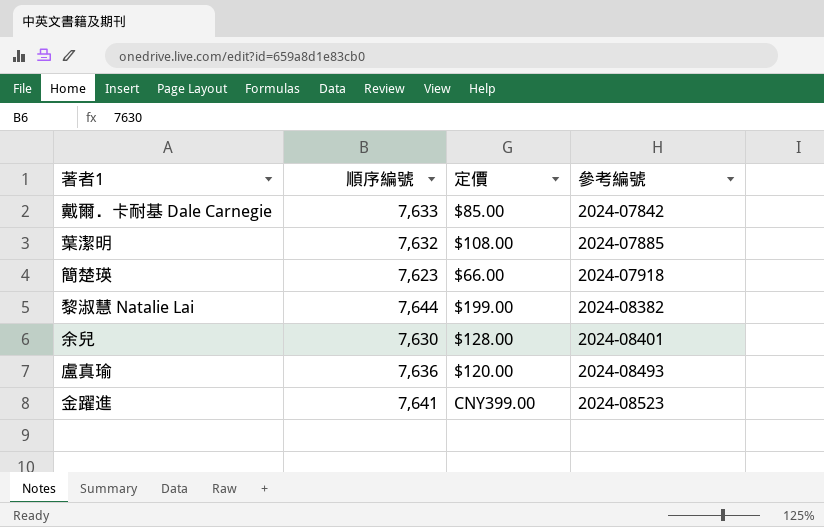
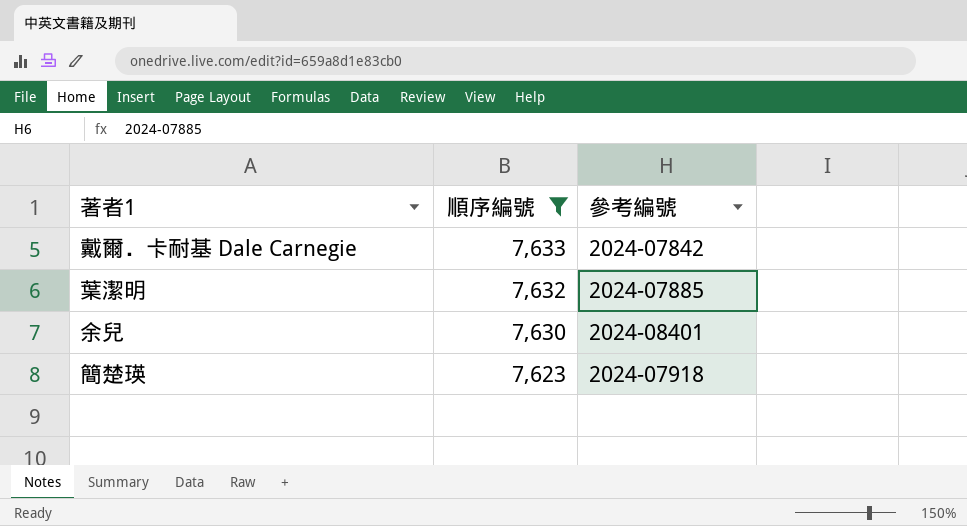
filter: none -> 順序編號 <= 7,633
row order: 參考編號 ascending -> 順序編號 descending
column 定價 | position: 3 -> none

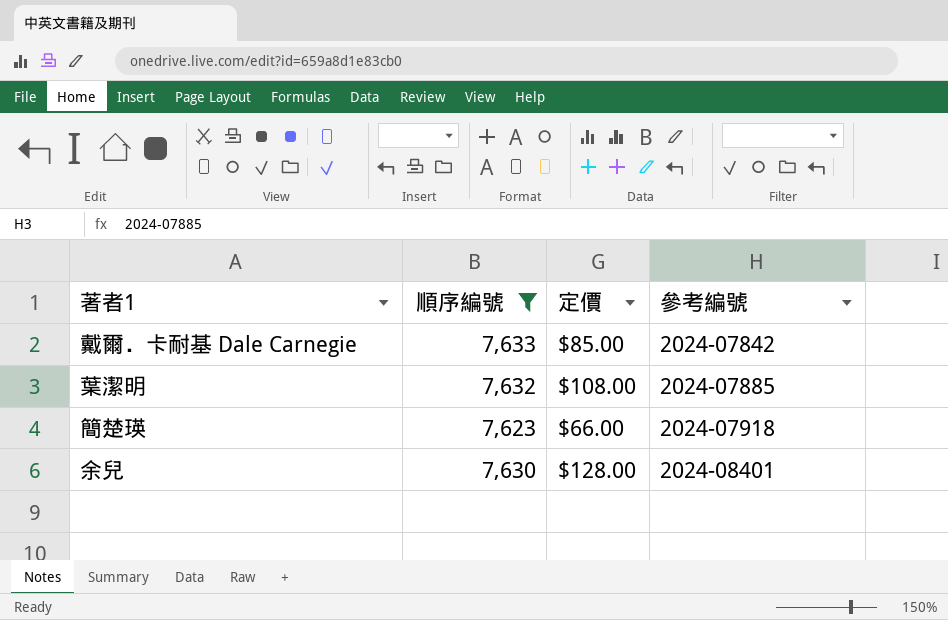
row order: 順序編號 descending -> 參考編號 ascending
column 定價 | position: none -> 3

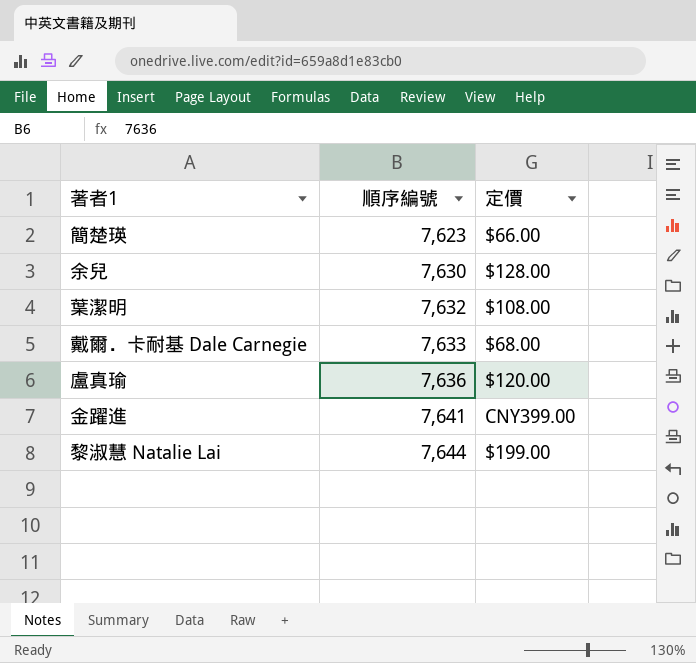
filter: 順序編號 <= 7,633 -> none
row order: 參考編號 ascending -> 順序編號 ascending
column 參考編號 | position: 4 -> none
戴爾．卡耐基 Dale Carnegie | 定價: $85.00 -> $68.00

